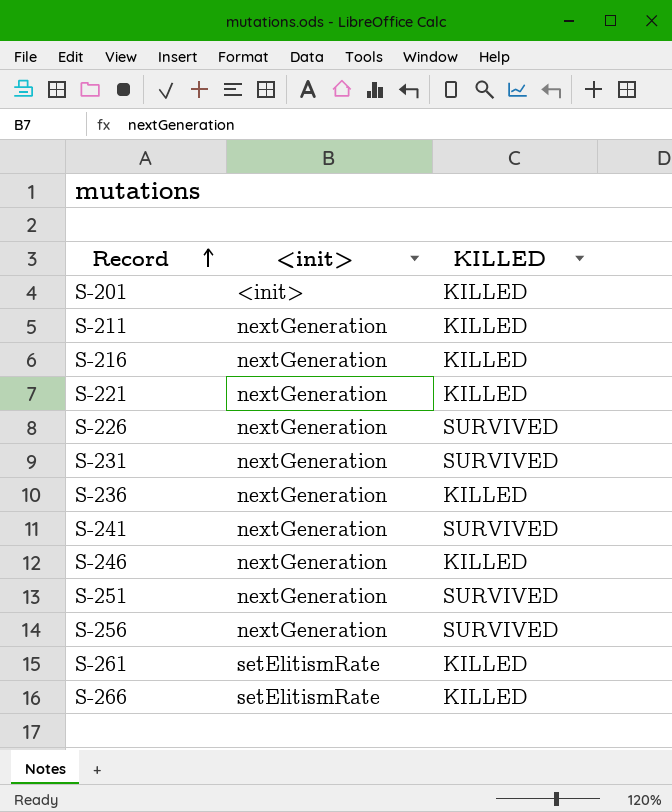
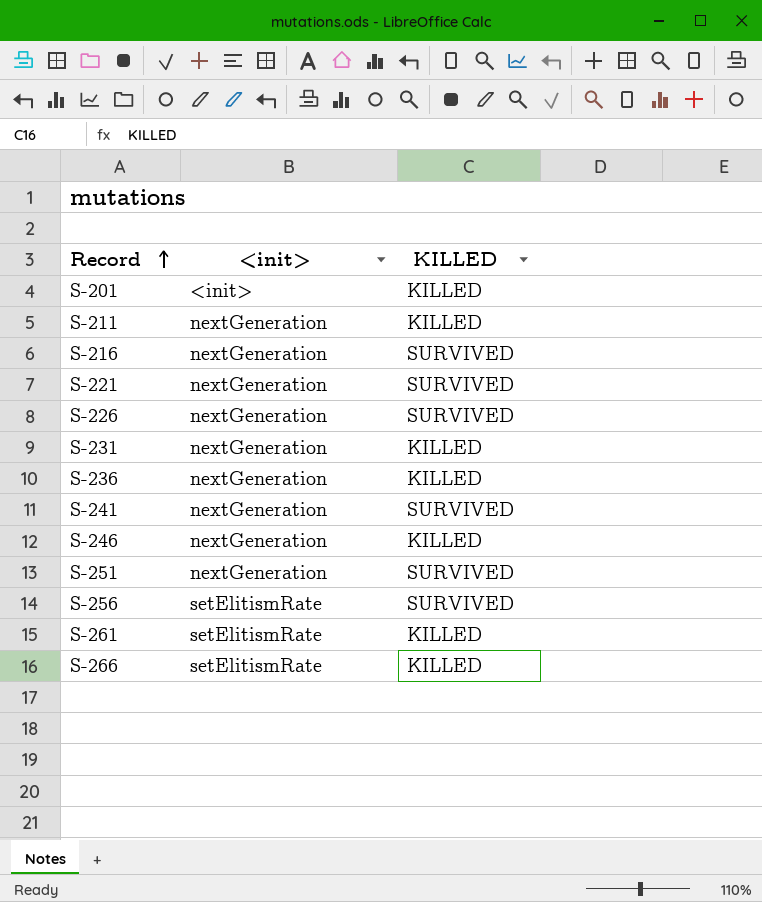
S-216 | KILLED: KILLED -> SURVIVED
S-221 | KILLED: KILLED -> SURVIVED
S-231 | KILLED: SURVIVED -> KILLED
S-256 | <init>: nextGeneration -> setElitismRate

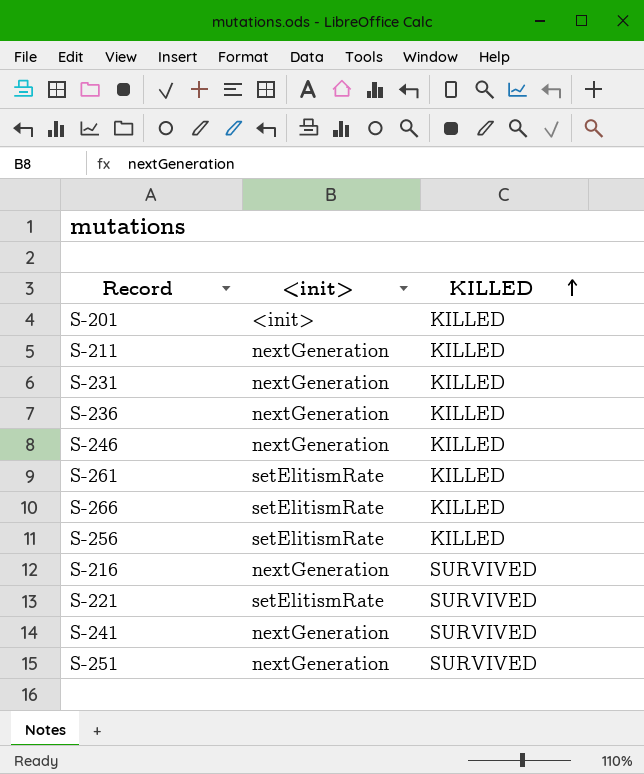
row order: Record ascending -> KILLED ascending
row S-226: nextGeneration | SURVIVED -> none
S-256 | KILLED: SURVIVED -> KILLED
S-221 | <init>: nextGeneration -> setElitismRate

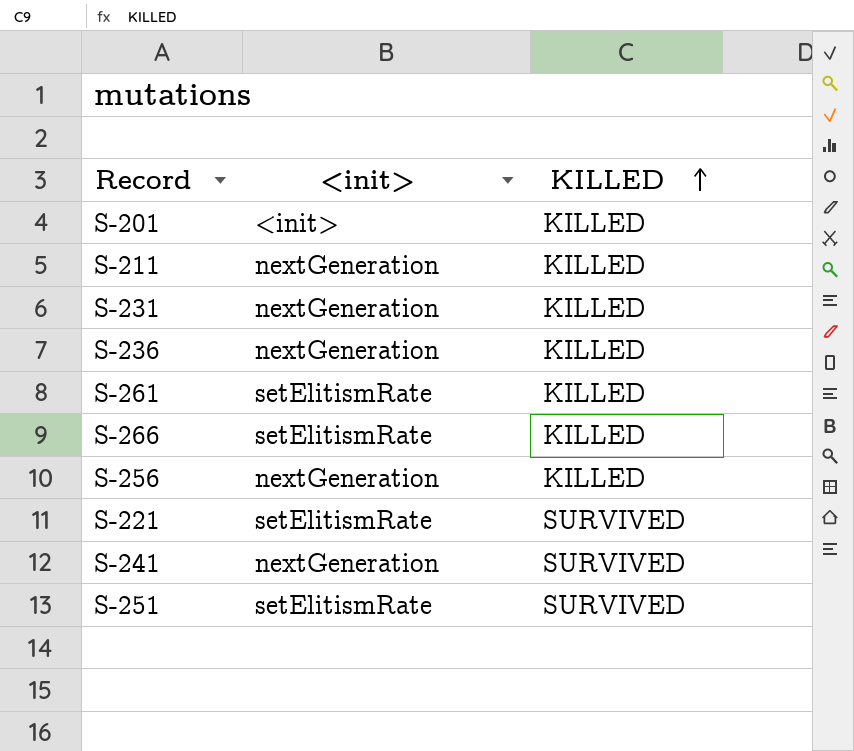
row S-246: nextGeneration | KILLED -> none
row S-216: nextGeneration | SURVIVED -> none
S-256 | <init>: setElitismRate -> nextGeneration
S-251 | <init>: nextGeneration -> setElitismRate

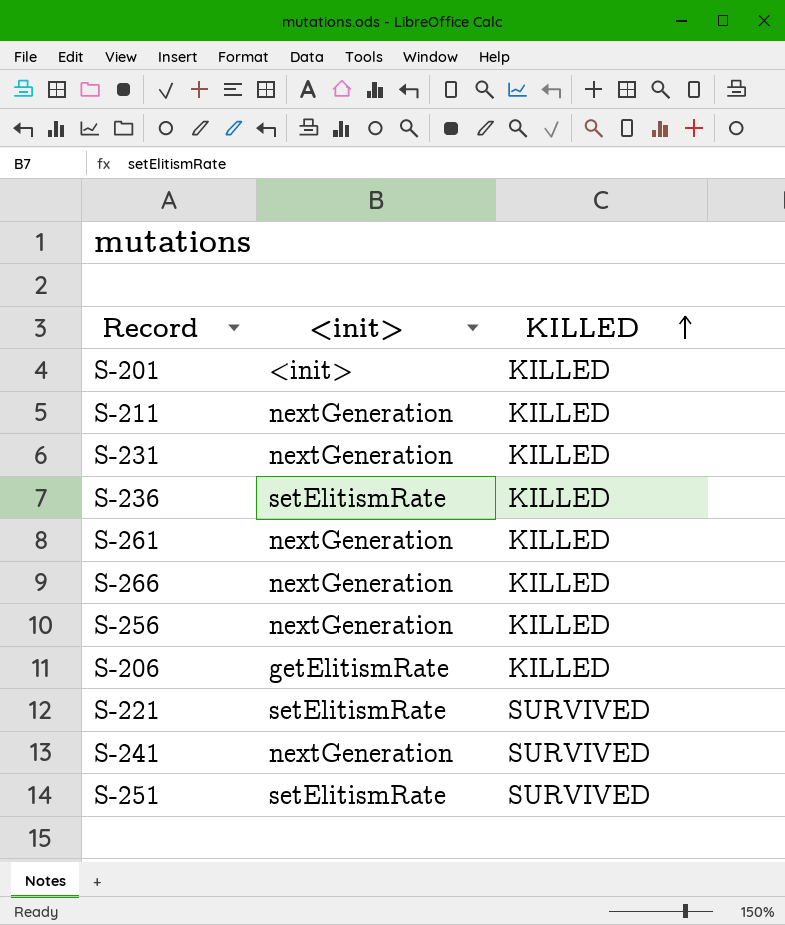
S-236 | <init>: nextGeneration -> setElitismRate
S-261 | <init>: setElitismRate -> nextGeneration
S-266 | <init>: setElitismRate -> nextGeneration
row S-206: none -> getElitismRate | KILLED

